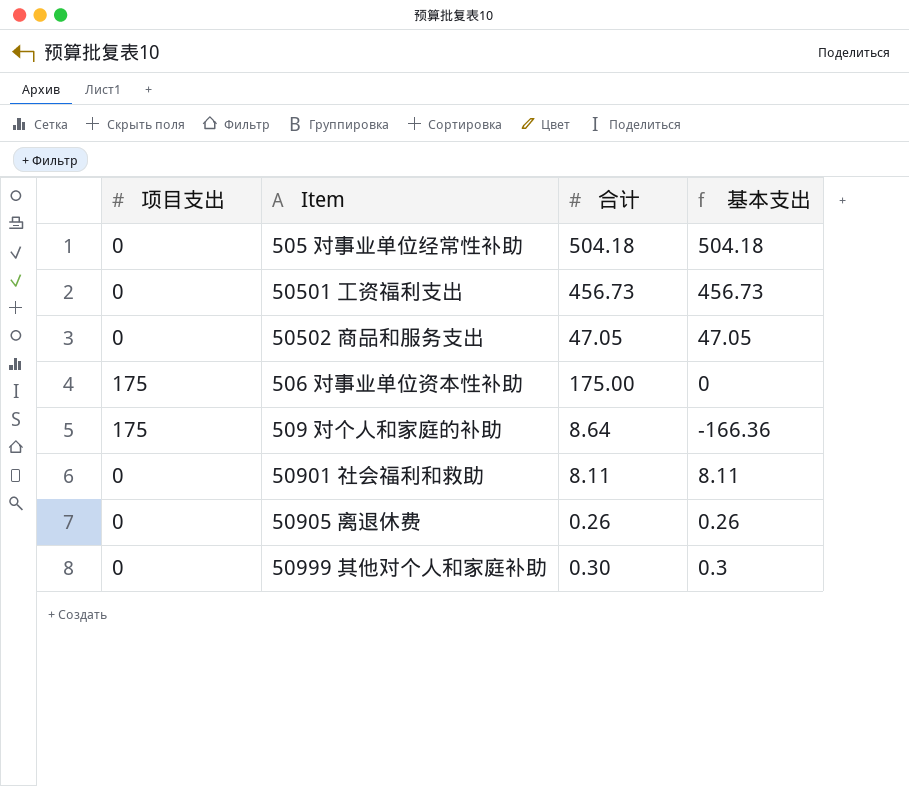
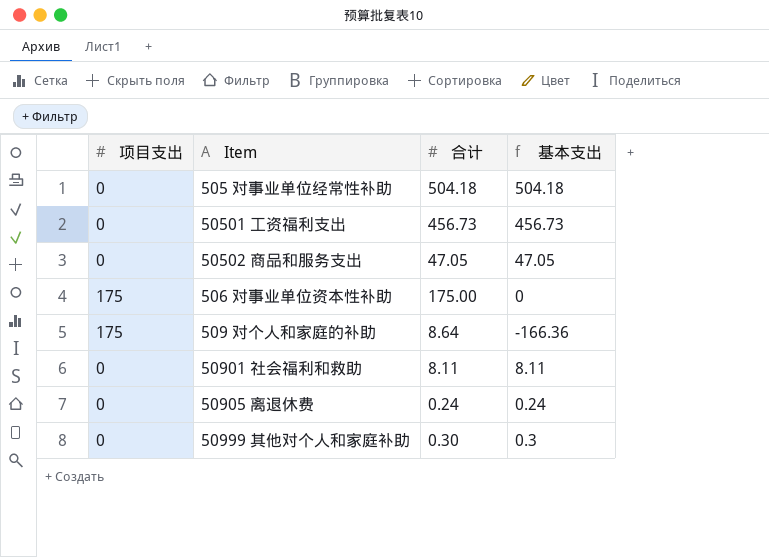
50905 离退休费 | 合计: 0.26 -> 0.24
50905 离退休费 | 基本支出: 0.26 -> 0.24

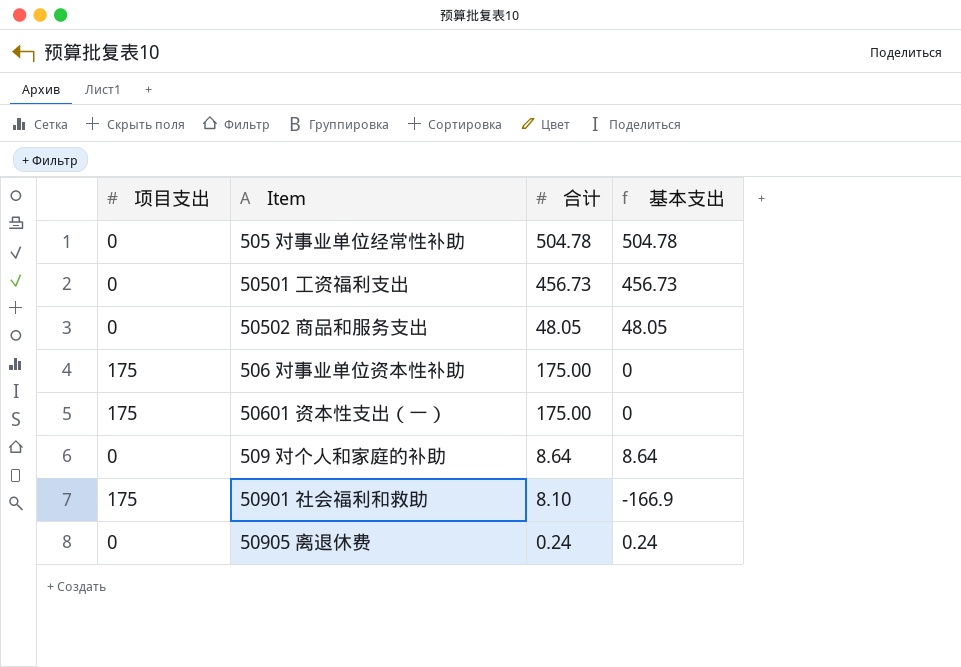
row 50999 其他对个人和家庭补助: 0 | 0.30 | 0.3 -> none
505 对事业单位经常性补助 | 合计: 504.18 -> 504.78
505 对事业单位经常性补助 | 基本支出: 504.18 -> 504.78
50502 商品和服务支出 | 合计: 47.05 -> 48.05
50502 商品和服务支出 | 基本支出: 47.05 -> 48.05
row 50601 资本性支出（一）: none -> 175 | 175.00 | 0
509 对个人和家庭的补助 | 项目支出: 175 -> 0
509 对个人和家庭的补助 | 基本支出: -166.36 -> 8.64
50901 社会福利和救助 | 项目支出: 0 -> 175
50901 社会福利和救助 | 合计: 8.11 -> 8.10
50901 社会福利和救助 | 基本支出: 8.11 -> -166.9

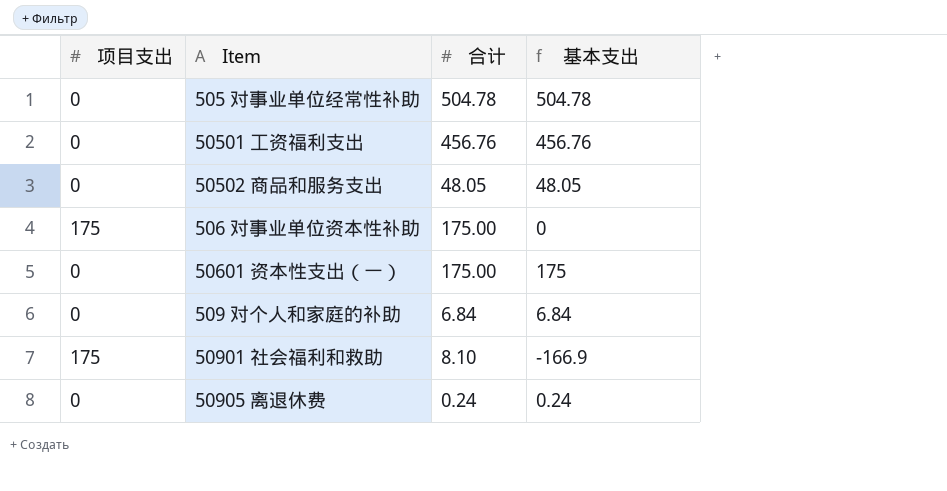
50501 工资福利支出 | 合计: 456.73 -> 456.76
50501 工资福利支出 | 基本支出: 456.73 -> 456.76
50601 资本性支出（一） | 项目支出: 175 -> 0
50601 资本性支出（一） | 基本支出: 0 -> 175
509 对个人和家庭的补助 | 合计: 8.64 -> 6.84
509 对个人和家庭的补助 | 基本支出: 8.64 -> 6.84

